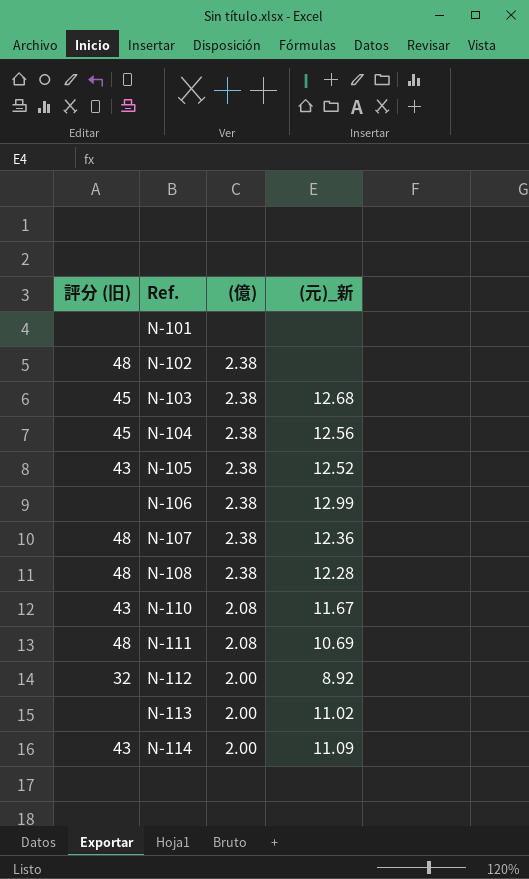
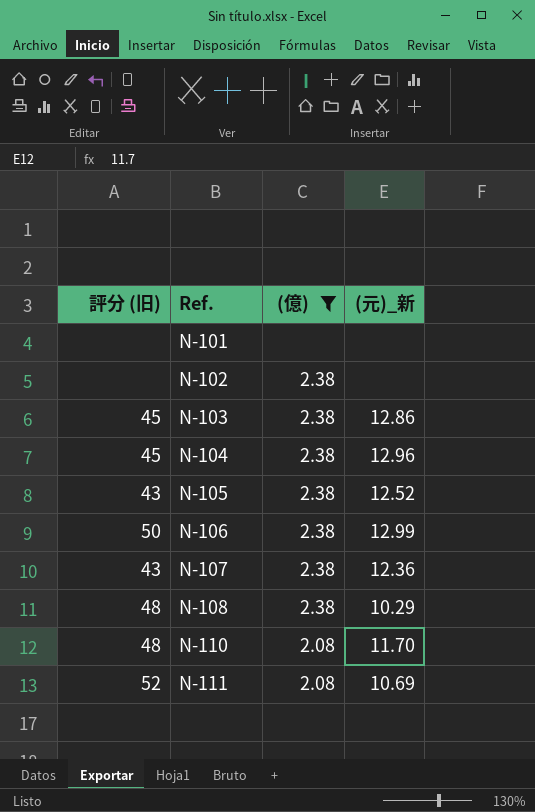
filter: none -> (億) != 2.00
N-102 | 評分 (旧): 48 -> none
N-103 | (元)_新: 12.68 -> 12.86
N-104 | (元)_新: 12.56 -> 12.96
N-106 | 評分 (旧): none -> 50
N-107 | 評分 (旧): 48 -> 43
N-108 | (元)_新: 12.28 -> 10.29
N-110 | 評分 (旧): 43 -> 48
N-110 | (元)_新: 11.67 -> 11.70
N-111 | 評分 (旧): 48 -> 52

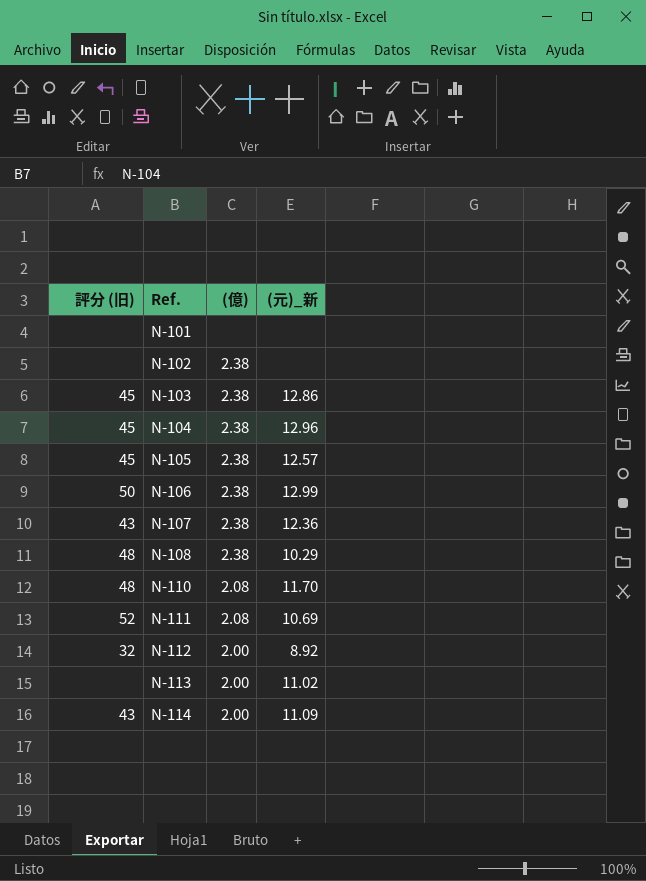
filter: (億) != 2.00 -> none
N-105 | 評分 (旧): 43 -> 45
N-105 | (元)_新: 12.52 -> 12.57

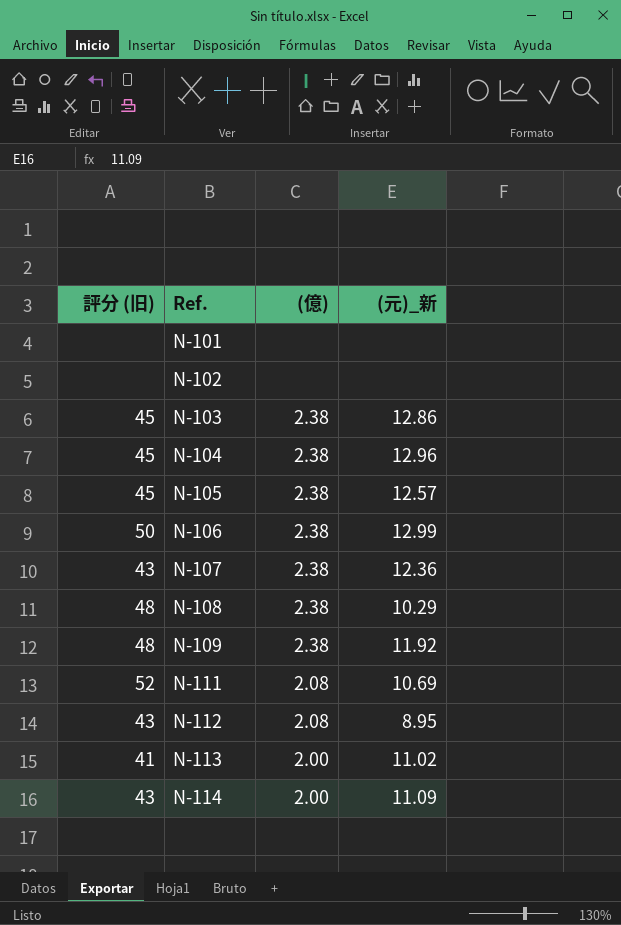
row N-110: 48 | 2.08 | 11.70 -> none
N-102 | (億): 2.38 -> none
row N-109: none -> 48 | 2.38 | 11.92
N-112 | 評分 (旧): 32 -> 43
N-112 | (億): 2.00 -> 2.08
N-112 | (元)_新: 8.92 -> 8.95
N-113 | 評分 (旧): none -> 41

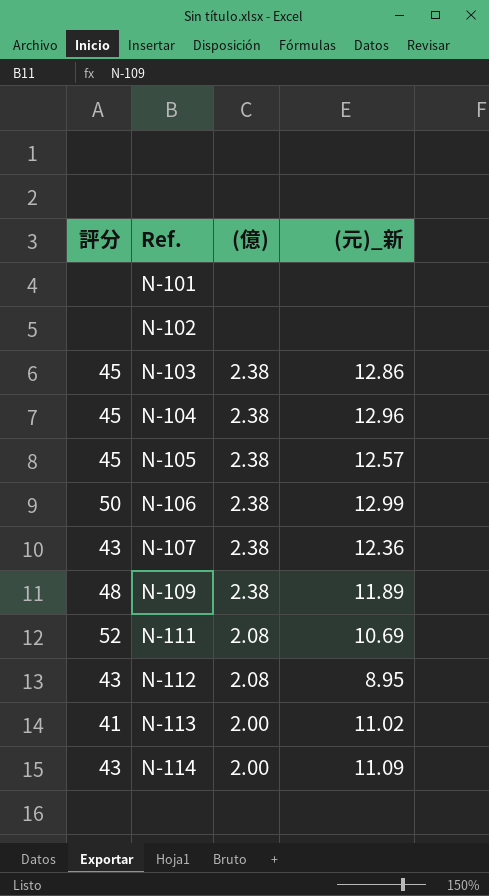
column name: 評分 (旧) -> 評分
row N-108: 48 | 2.38 | 10.29 -> none
N-109 | (元)_新: 11.92 -> 11.89

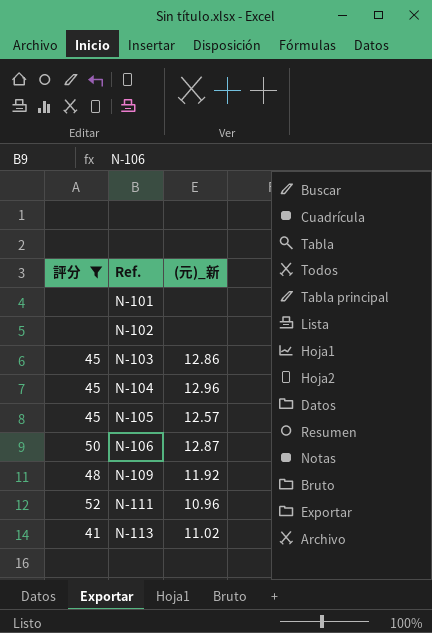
filter: none -> 評分 != 43
column (億) | position: 3 -> none
N-106 | (元)_新: 12.99 -> 12.87
N-109 | (元)_新: 11.89 -> 11.92
N-111 | (元)_新: 10.69 -> 10.96

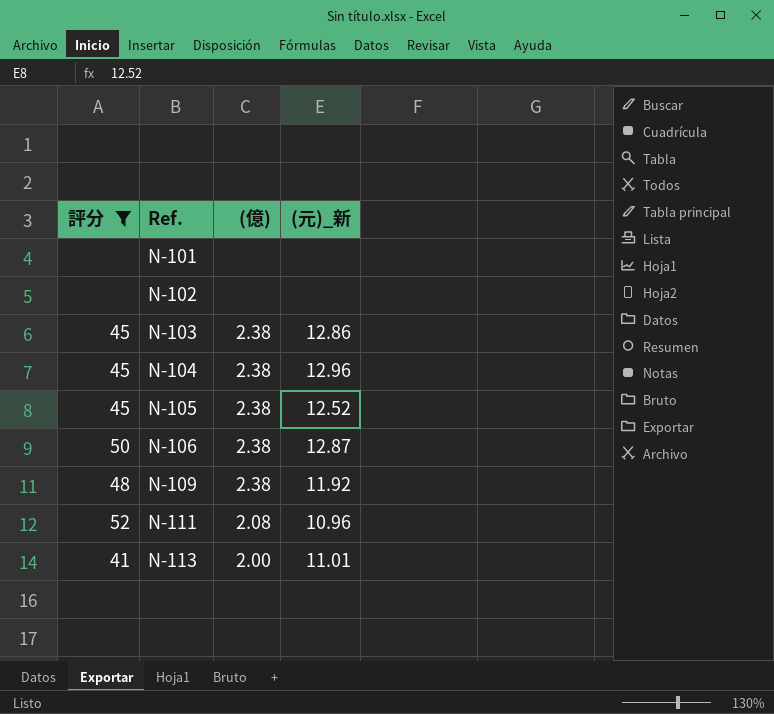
column (億) | position: none -> 3
N-105 | (元)_新: 12.57 -> 12.52
N-113 | (元)_新: 11.02 -> 11.01

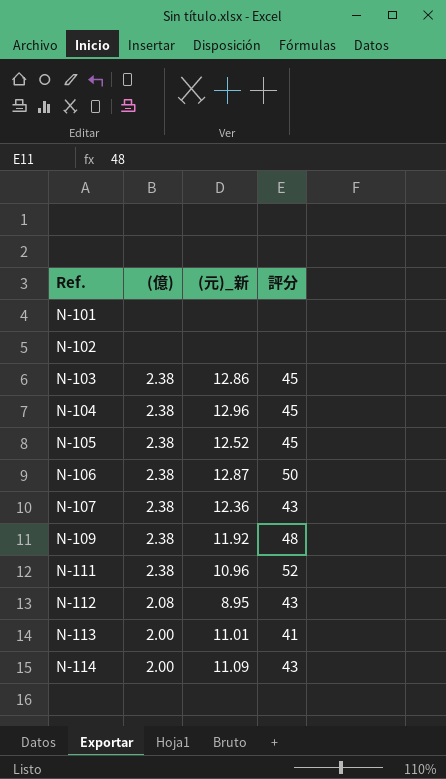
filter: 評分 != 43 -> none
column 評分 | position: 1 -> 4
N-111 | (億): 2.08 -> 2.38

